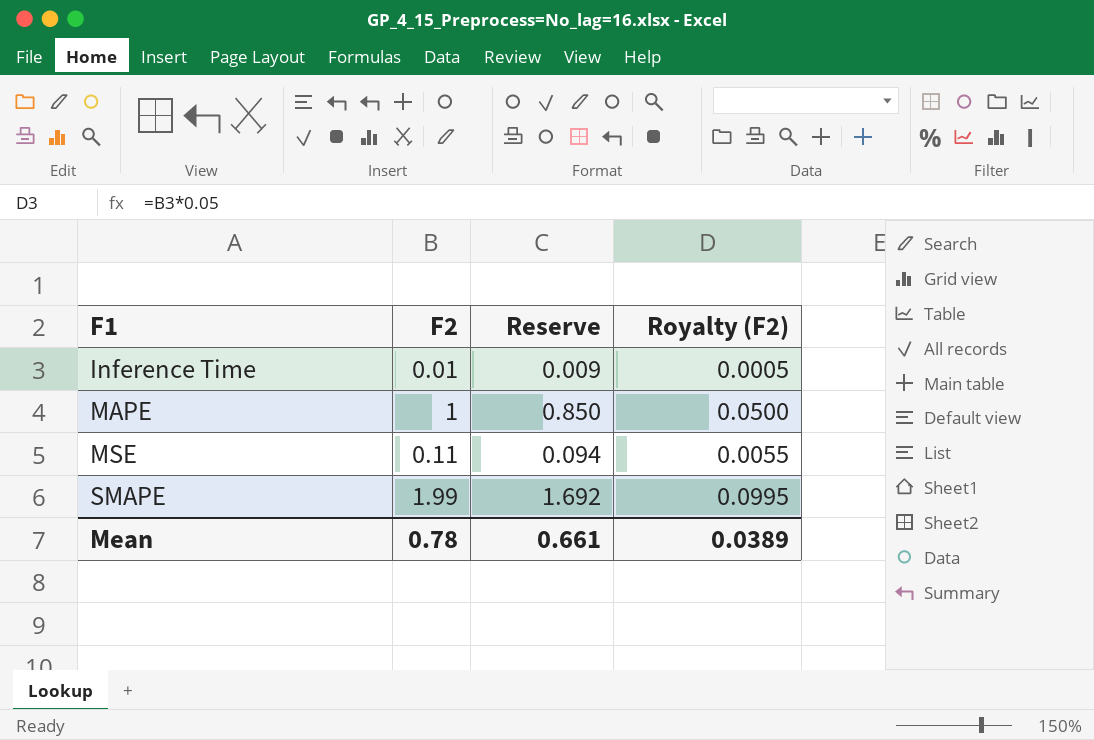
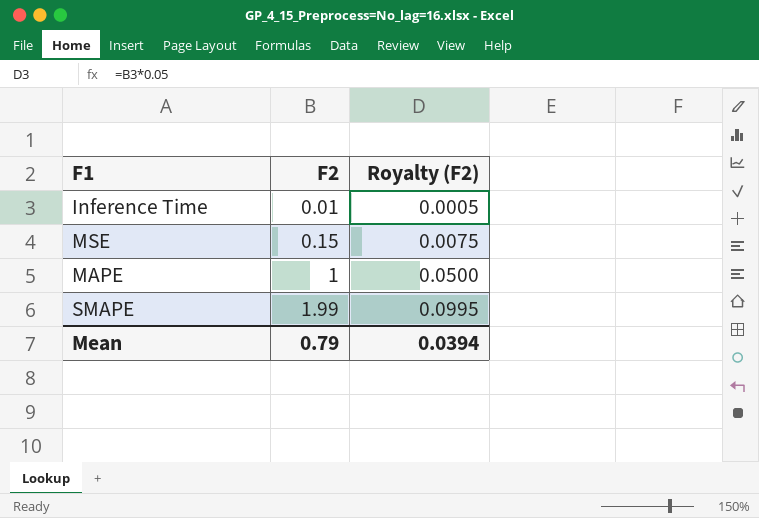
row order: F1 ascending -> F2 ascending
column Reserve | formula: [F2] * 0.85 -> none
MSE | F2: 0.11 -> 0.15
MSE | Royalty (F2): 0.0055 -> 0.0075
Mean | F2: 0.78 -> 0.79
Mean | Royalty (F2): 0.0389 -> 0.0394

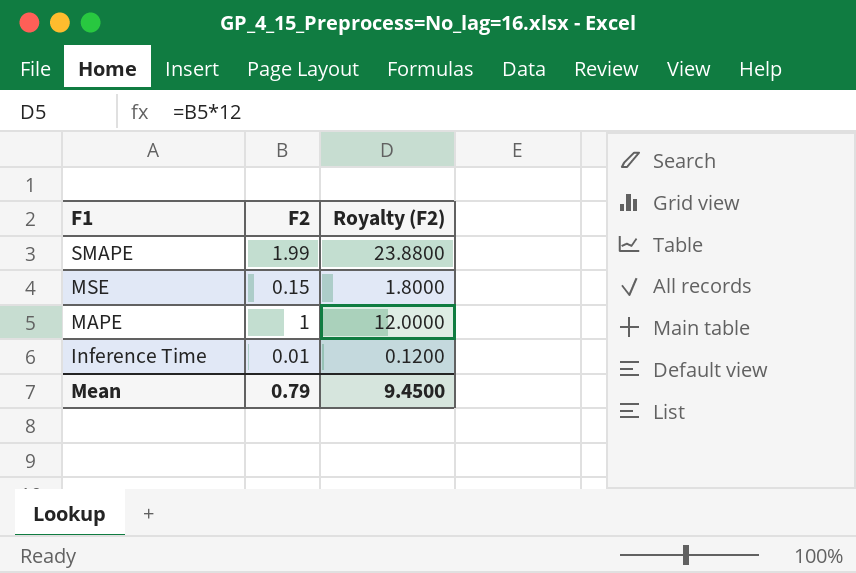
row order: F2 ascending -> F1 descending
column Royalty (F2) | formula: [F2] * 0.05 -> [F2] * 12
Mean | Royalty (F2): 0.0394 -> 9.4500

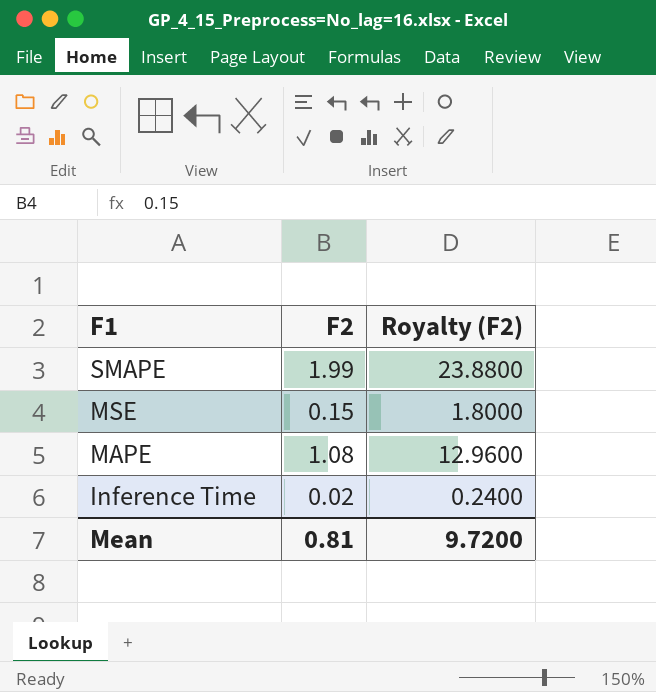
MAPE | F2: 1 -> 1.08
MAPE | Royalty (F2): 12.0000 -> 12.9600
Inference Time | F2: 0.01 -> 0.02
Inference Time | Royalty (F2): 0.1200 -> 0.2400
Mean | F2: 0.79 -> 0.81
Mean | Royalty (F2): 9.4500 -> 9.7200

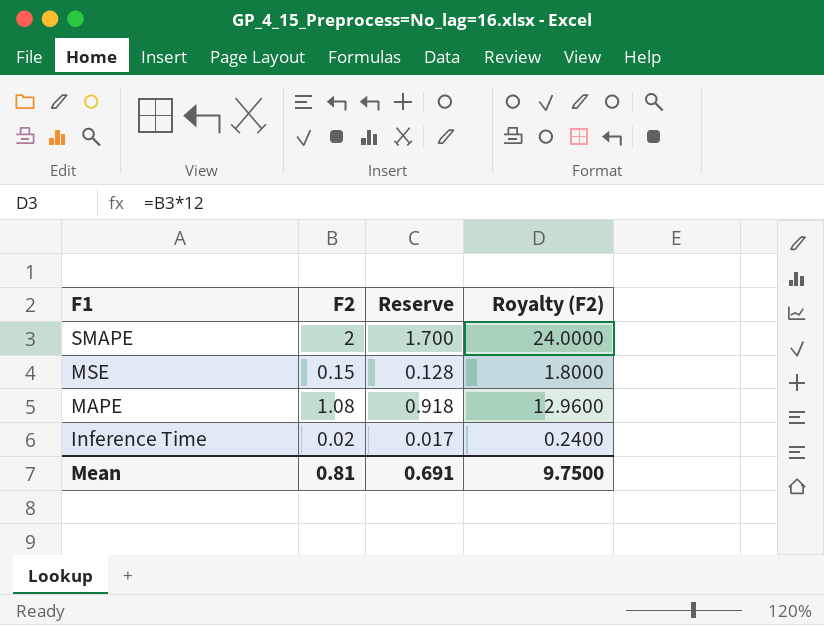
column Reserve | formula: none -> [F2] * 0.85
SMAPE | F2: 1.99 -> 2
SMAPE | Royalty (F2): 23.8800 -> 24.0000
Mean | Royalty (F2): 9.7200 -> 9.7500

